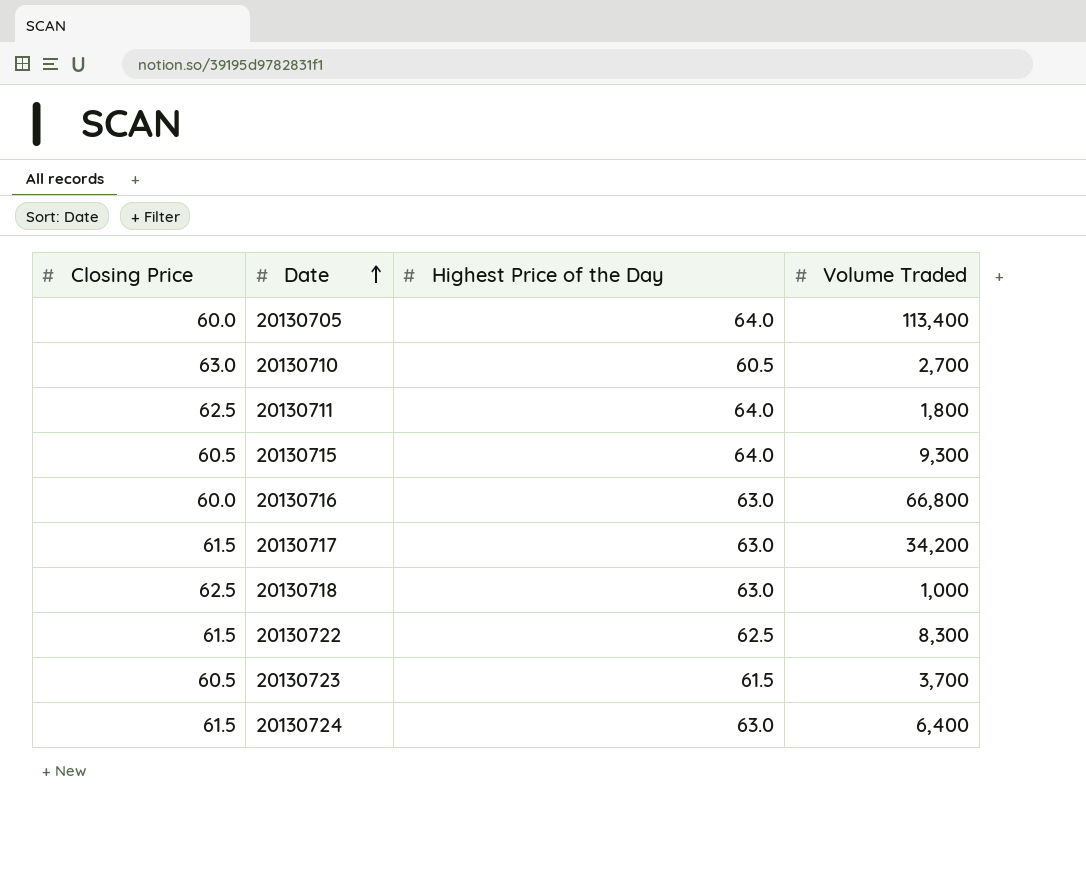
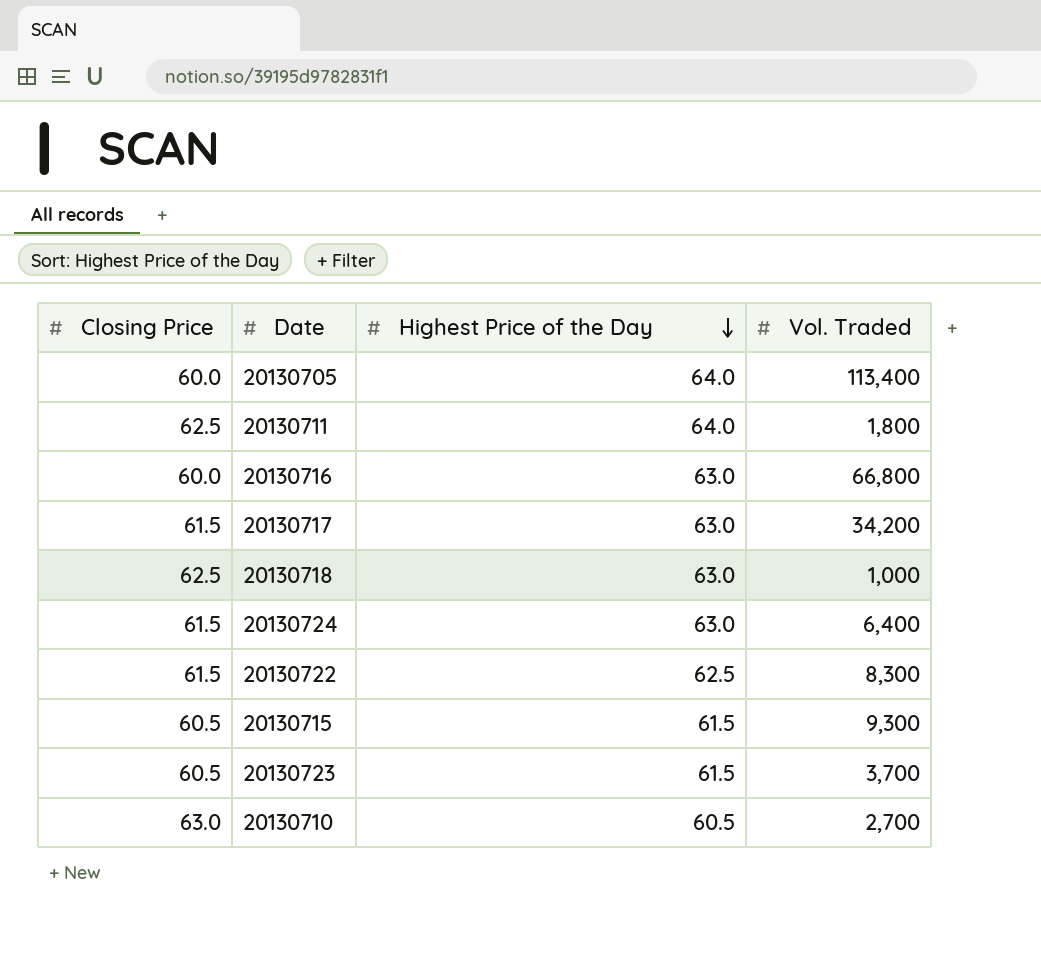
row order: Date ascending -> Highest Price of the Day descending
column name: Volume Traded -> Vol. Traded
20130715 | Highest Price of the Day: 64.0 -> 61.5

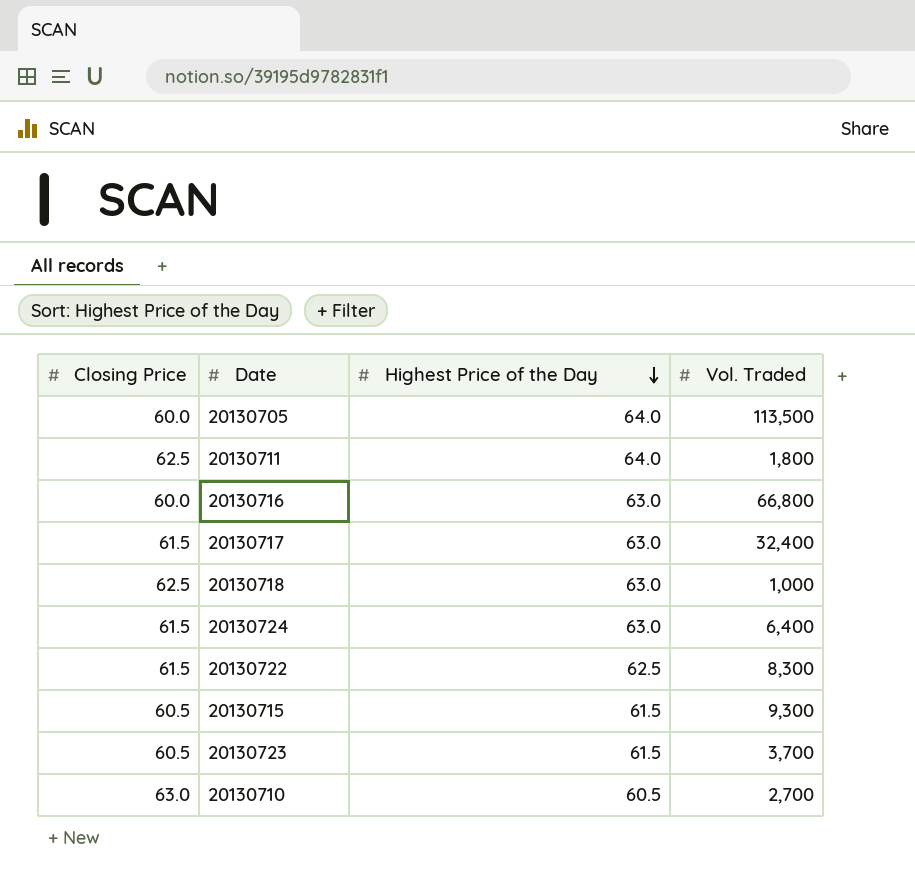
20130705 | Vol. Traded: 113,400 -> 113,500
20130717 | Vol. Traded: 34,200 -> 32,400

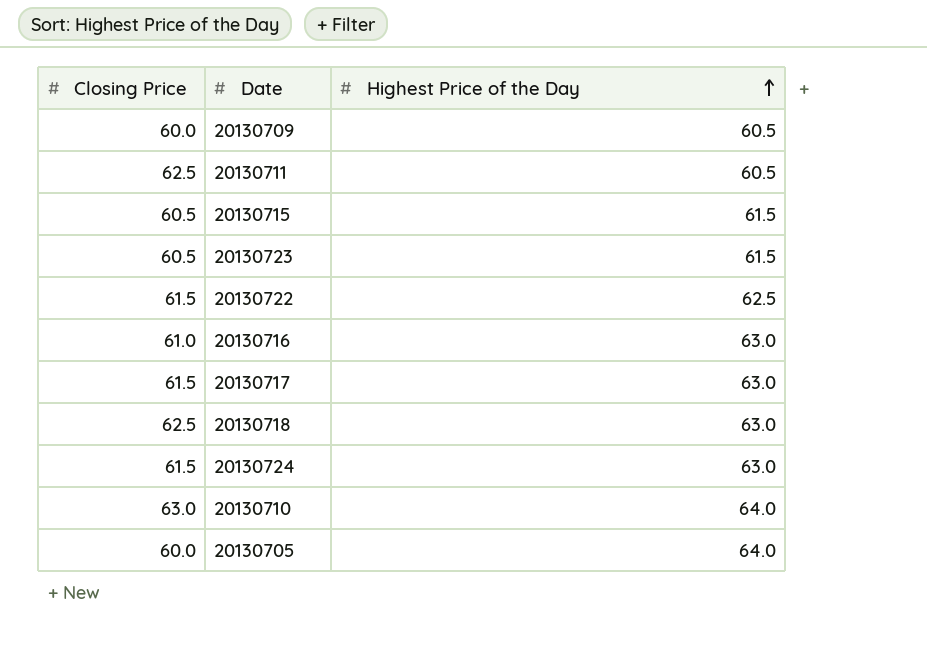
row order: Highest Price of the Day descending -> Highest Price of the Day ascending
column Vol. Traded | position: 4 -> none
row 20130709: none -> 60.0 | 60.5
20130711 | Highest Price of the Day: 64.0 -> 60.5
20130716 | Closing Price: 60.0 -> 61.0
20130710 | Highest Price of the Day: 60.5 -> 64.0

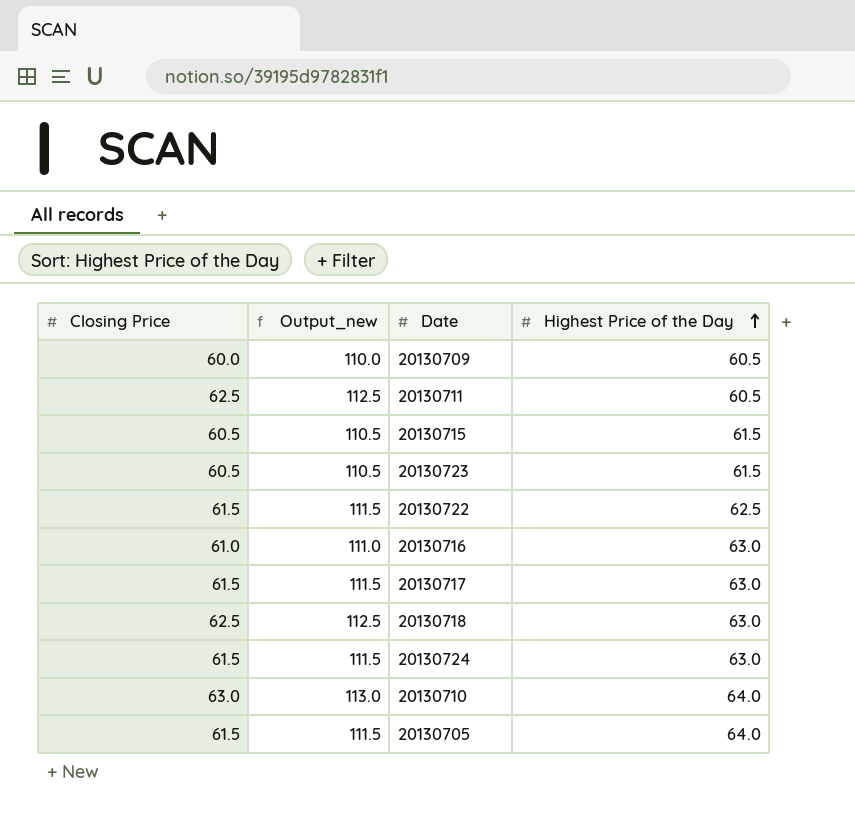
column Output_new | formula: none -> [Closing Price] + 50
20130705 | Closing Price: 60.0 -> 61.5

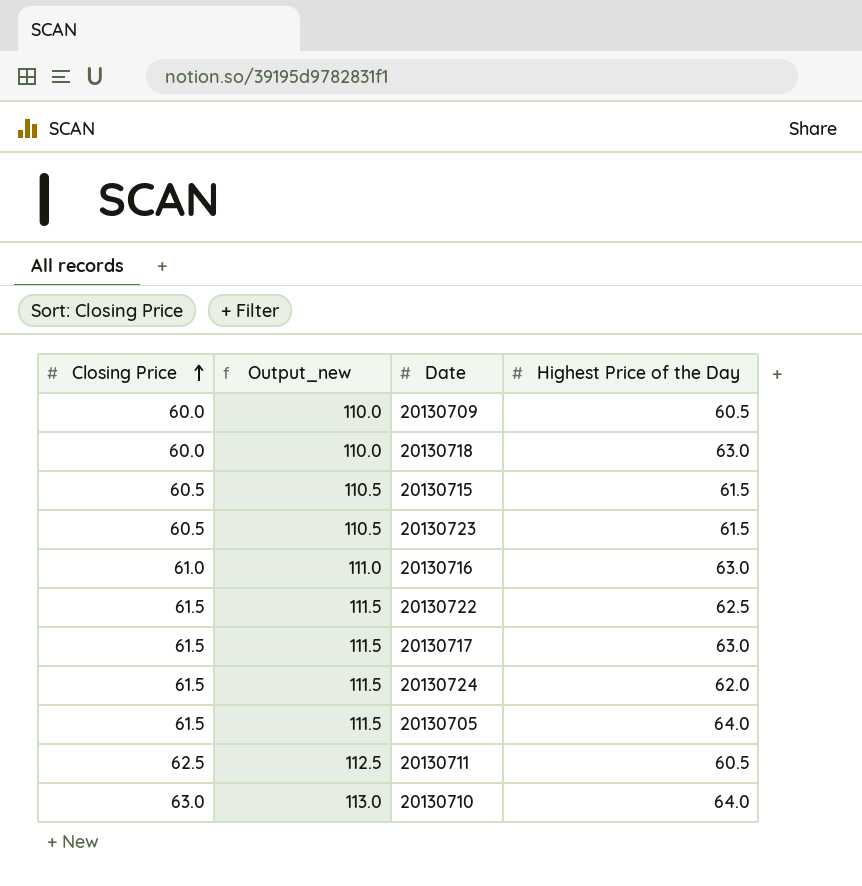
row order: Highest Price of the Day ascending -> Closing Price ascending
20130718 | Closing Price: 62.5 -> 60.0
20130718 | Output_new: 112.5 -> 110.0
20130724 | Highest Price of the Day: 63.0 -> 62.0

